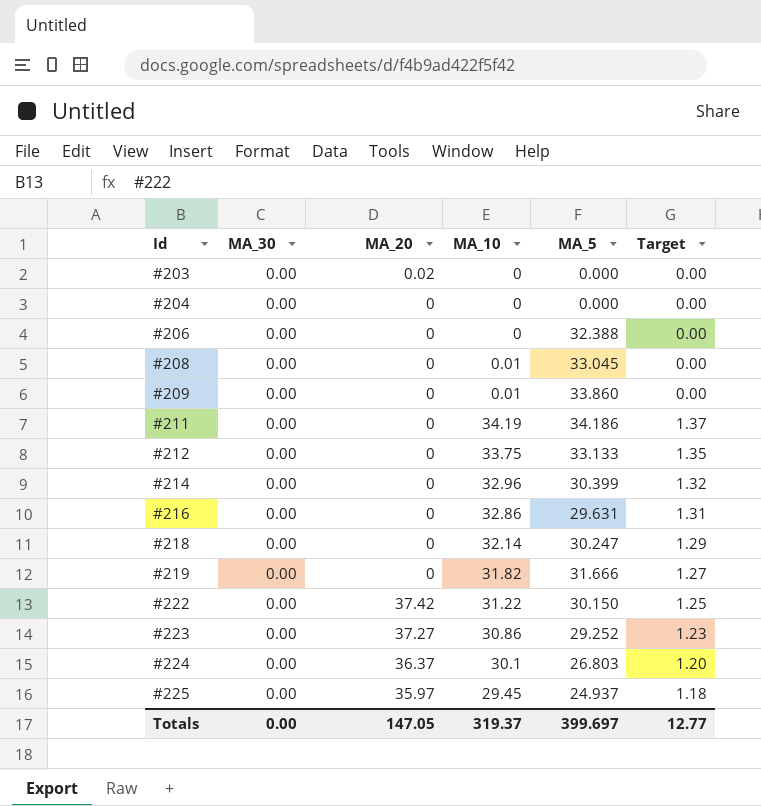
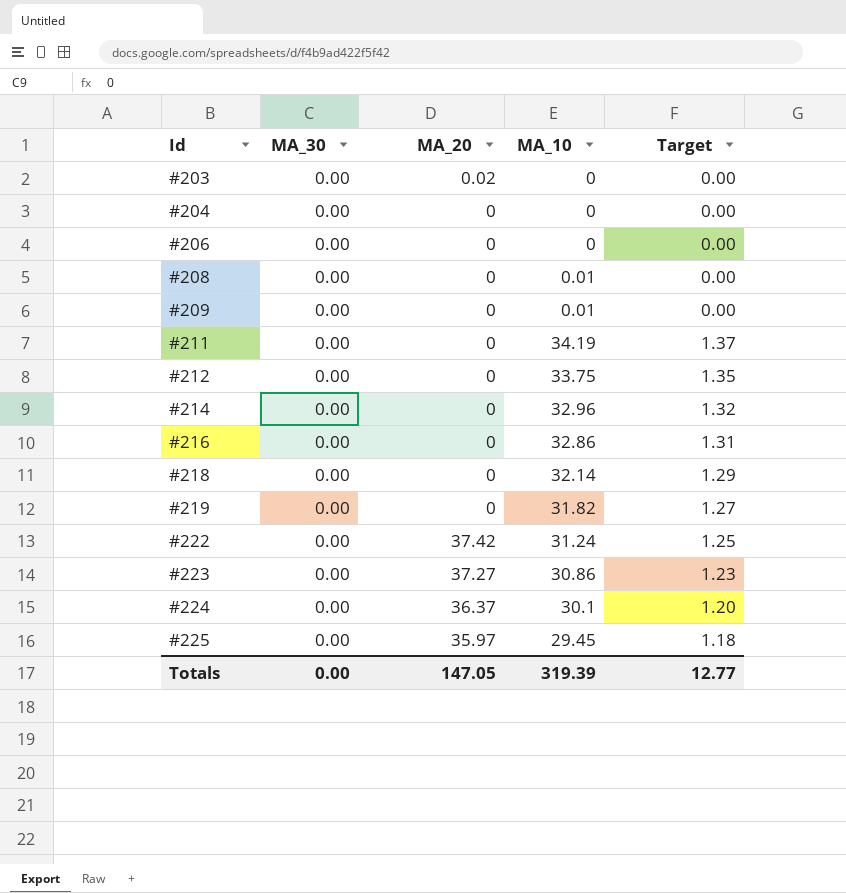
column MA_5 | position: 5 -> none
#222 | MA_10: 31.22 -> 31.24
Totals | MA_10: 319.37 -> 319.39

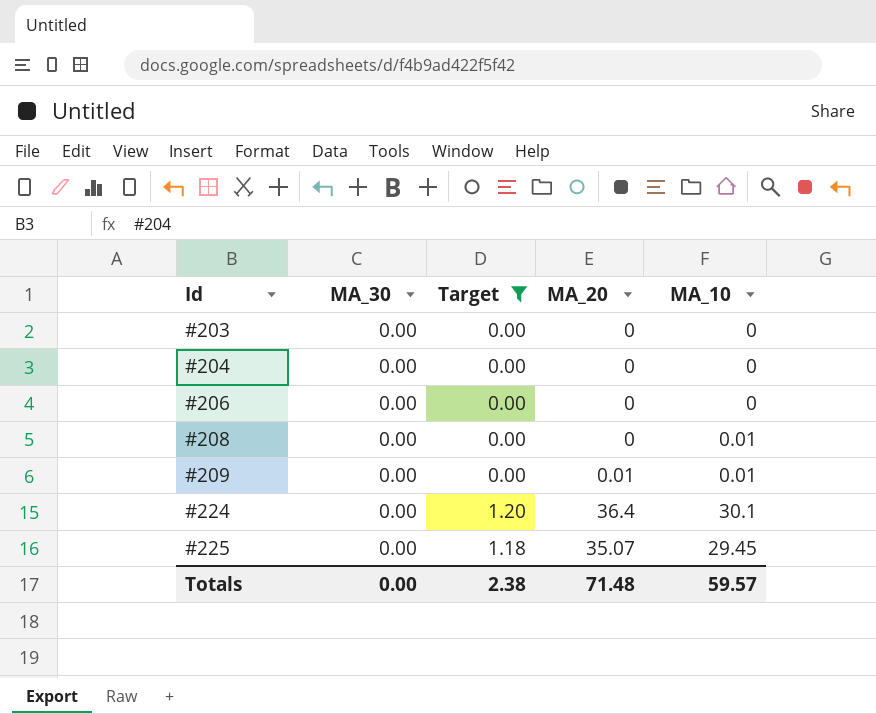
filter: none -> Target <= 1.20
column Target | position: 5 -> 3
#203 | MA_20: 0.02 -> 0
#209 | MA_20: 0 -> 0.01
#224 | MA_20: 36.37 -> 36.4
#225 | MA_20: 35.97 -> 35.07
Totals | Target: 12.77 -> 2.38
Totals | MA_20: 147.05 -> 71.48
Totals | MA_10: 319.39 -> 59.57

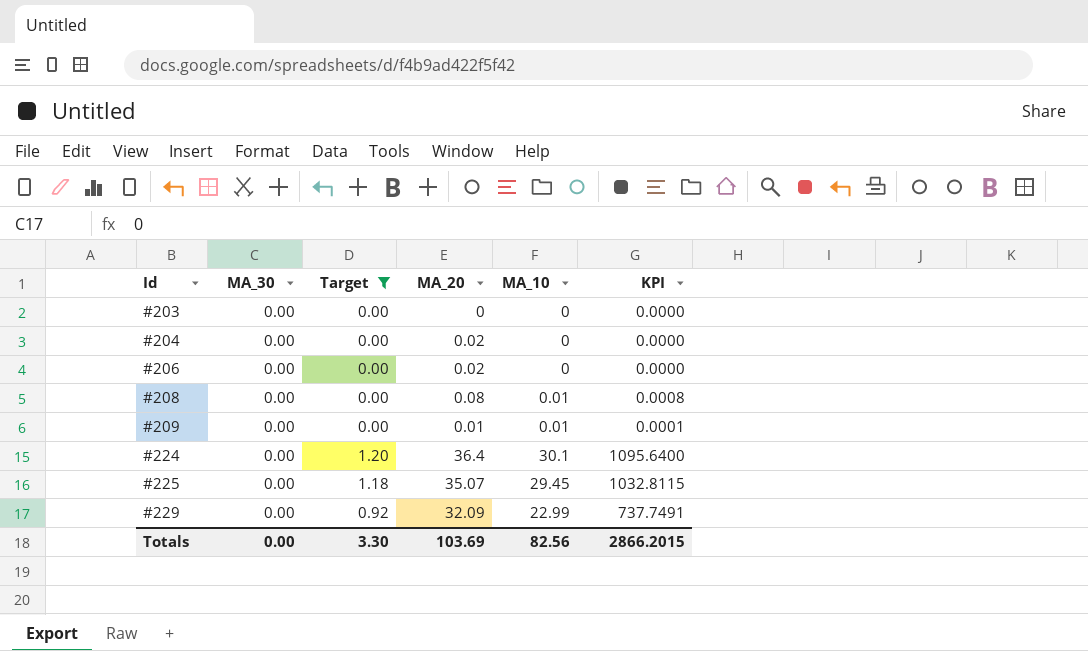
column KPI | formula: none -> [MA_20] * [MA_10]
#204 | MA_20: 0 -> 0.02
#206 | MA_20: 0 -> 0.02
#208 | MA_20: 0 -> 0.08
row #229: none -> 0.00 | 0.92 | 32.09 | 22.99 | 737.7491
Totals | Target: 2.38 -> 3.30
Totals | MA_20: 71.48 -> 103.69
Totals | MA_10: 59.57 -> 82.56

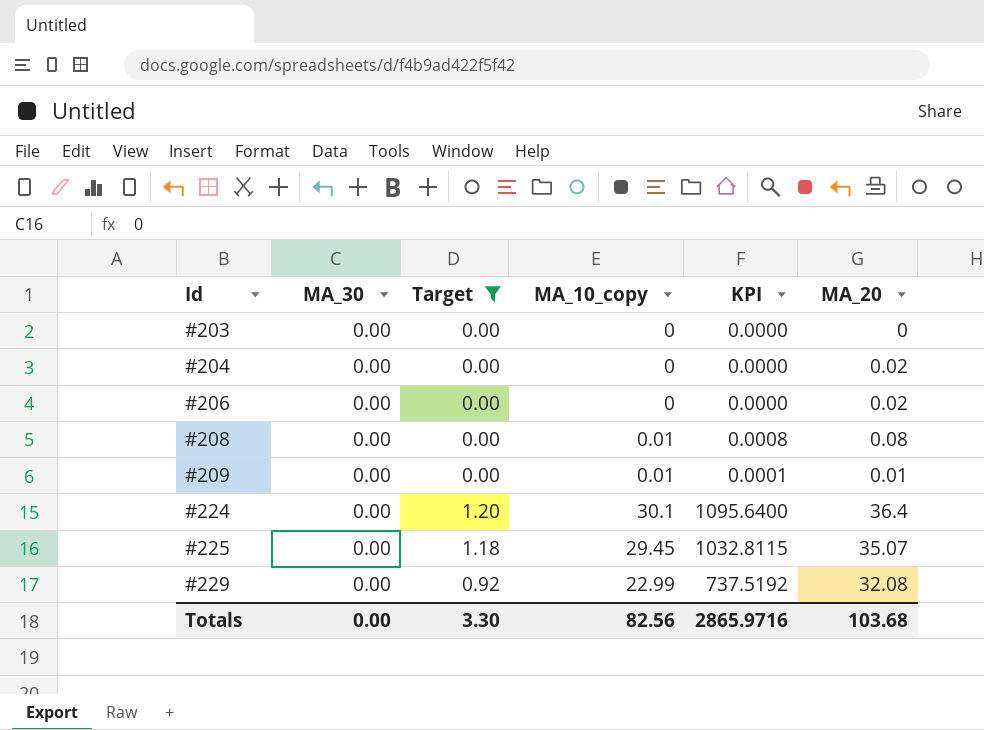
column name: MA_10 -> MA_10_copy
column MA_20 | position: 4 -> 6
#229 | KPI: 737.7491 -> 737.5192
#229 | MA_20: 32.09 -> 32.08
Totals | KPI: 2866.2015 -> 2865.9716
Totals | MA_20: 103.69 -> 103.68

